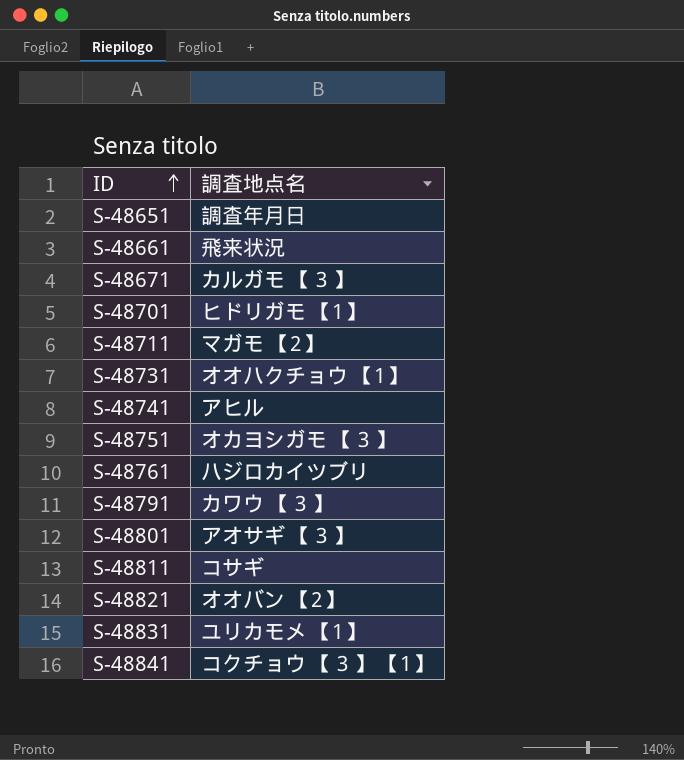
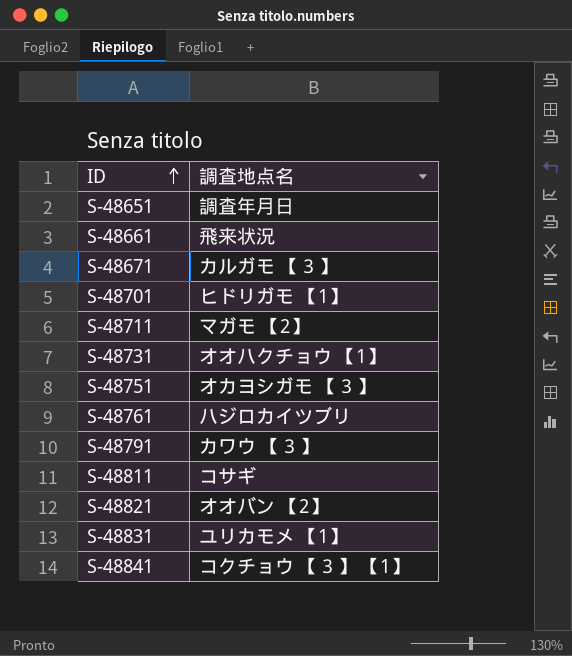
row S-48741: アヒル -> none
row S-48801: アオサギ 【３】 -> none

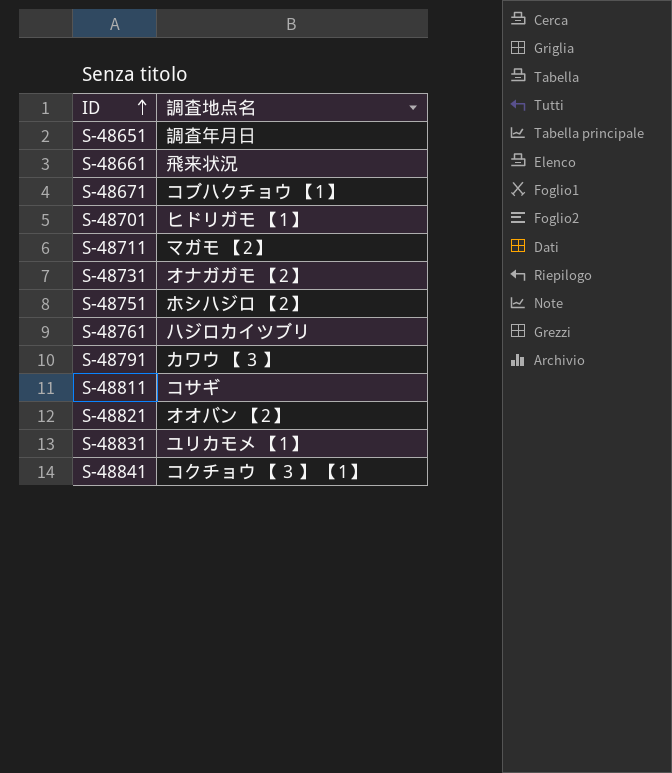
S-48671 | 調査地点名: カルガモ 【３】 -> コブハクチョウ 【1】
S-48731 | 調査地点名: オオハクチョウ 【1】 -> オナガガモ 【2】
S-48751 | 調査地点名: オカヨシガモ 【３】 -> ホシハジロ 【2】

